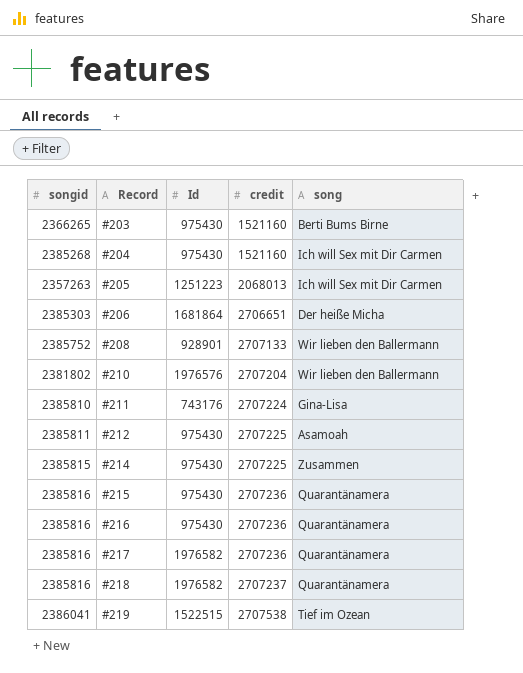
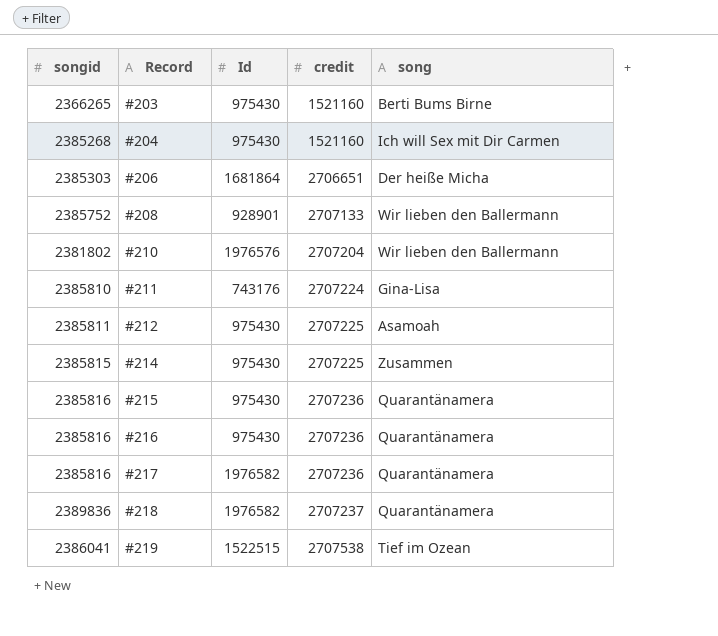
row #205: 2357263 | 1251223 | 2068013 | Ich will Sex mit Dir Carmen -> none
#218 | songid: 2385816 -> 2389836

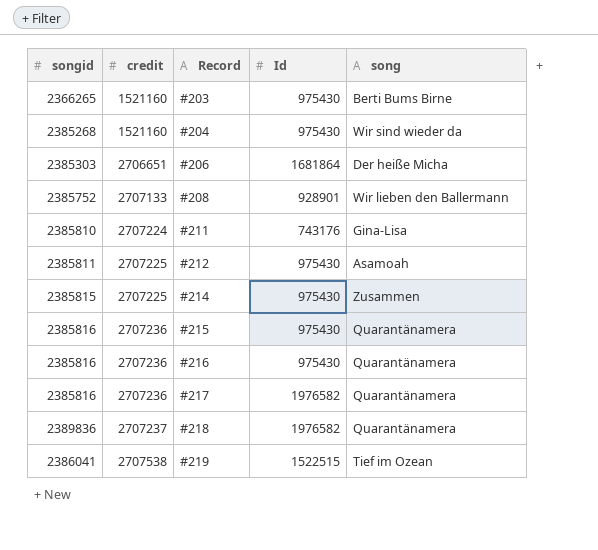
column credit | position: 4 -> 2
row #210: 2381802 | 1976576 | 2707204 | Wir lieben den Ballermann -> none
#204 | song: Ich will Sex mit Dir Carmen -> Wir sind wieder da

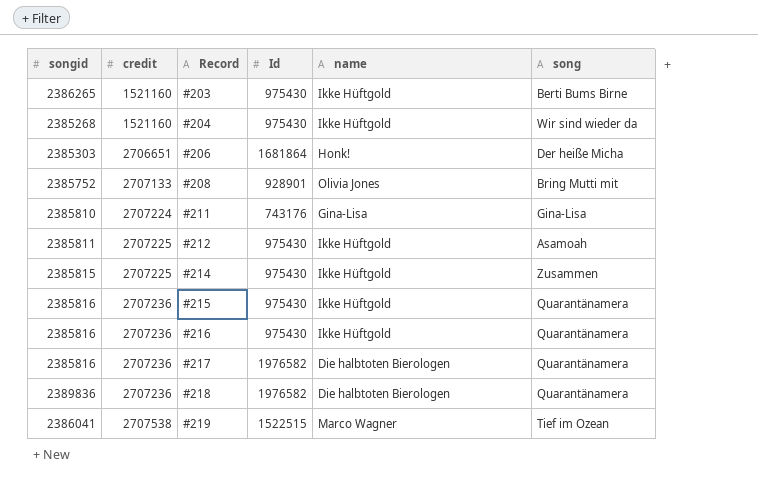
column name | position: none -> 5
#203 | songid: 2366265 -> 2386265
#208 | song: Wir lieben den Ballermann -> Bring Mutti mit
#218 | credit: 2707237 -> 2707236

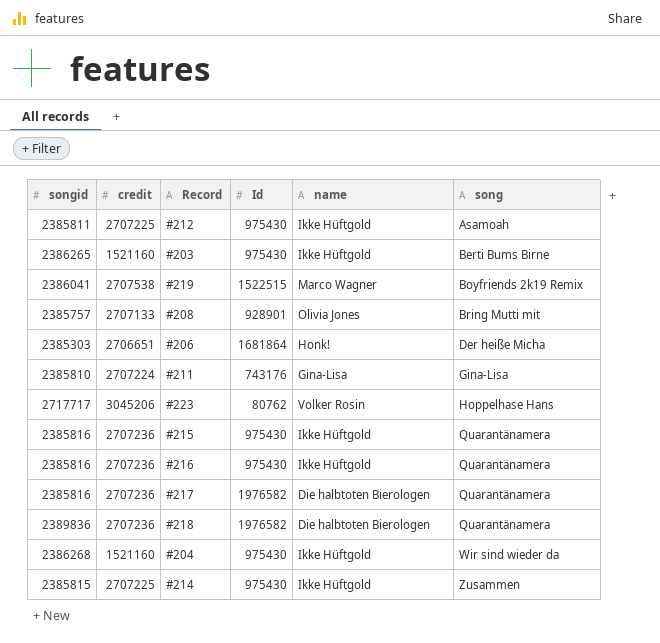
row order: credit ascending -> song ascending
#219 | song: Tief im Ozean -> Boyfriends 2k19 Remix
#208 | songid: 2385752 -> 2385757
row #223: none -> 2717717 | 3045206 | 80762 | Volker Rosin | Hoppelhase Hans
#204 | songid: 2385268 -> 2386268

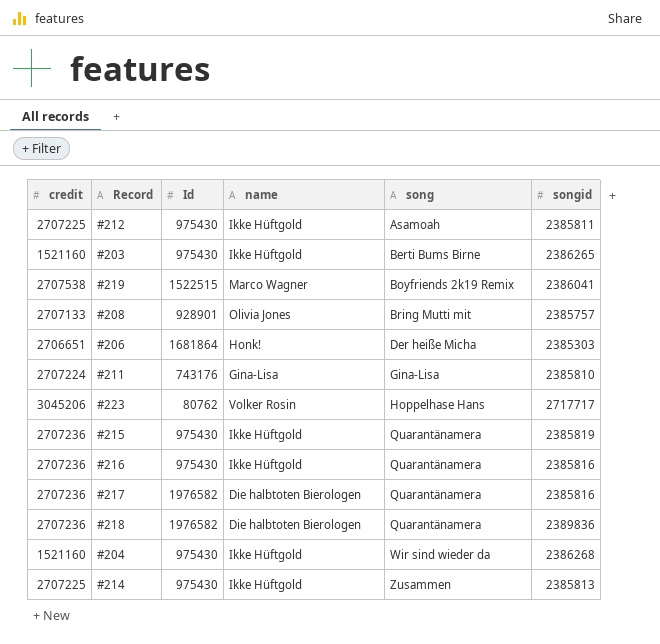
column songid | position: 1 -> 6
#215 | songid: 2385816 -> 2385819
#214 | songid: 2385815 -> 2385813

